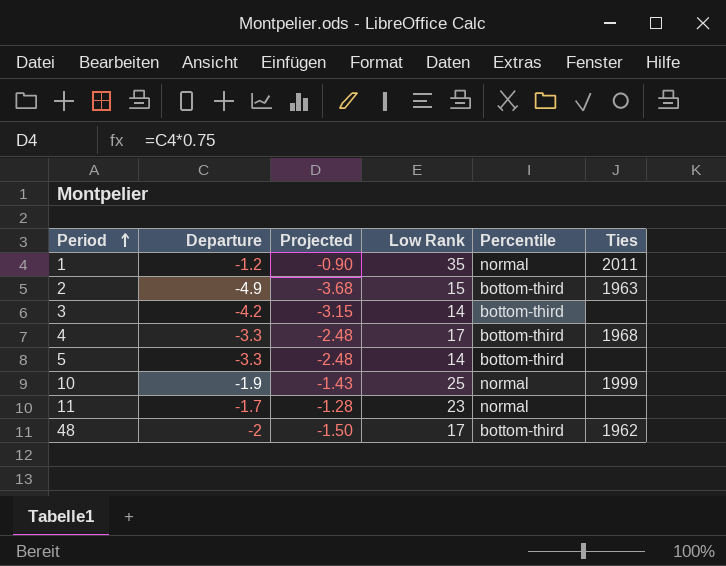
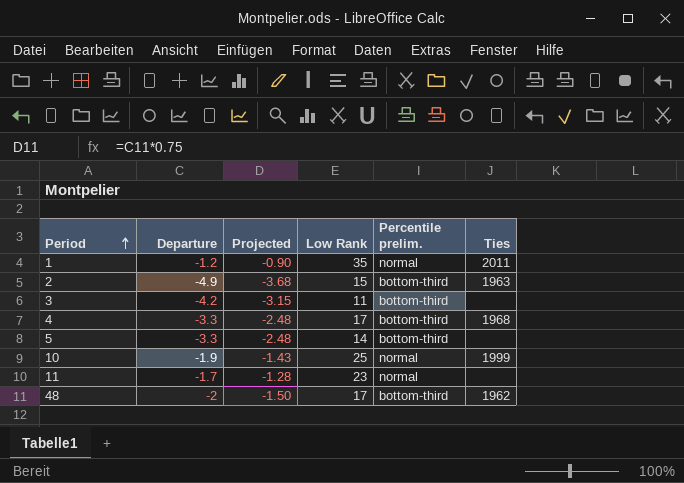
column name: Percentile -> Percentile prelim.
3 | Low Rank: 14 -> 11

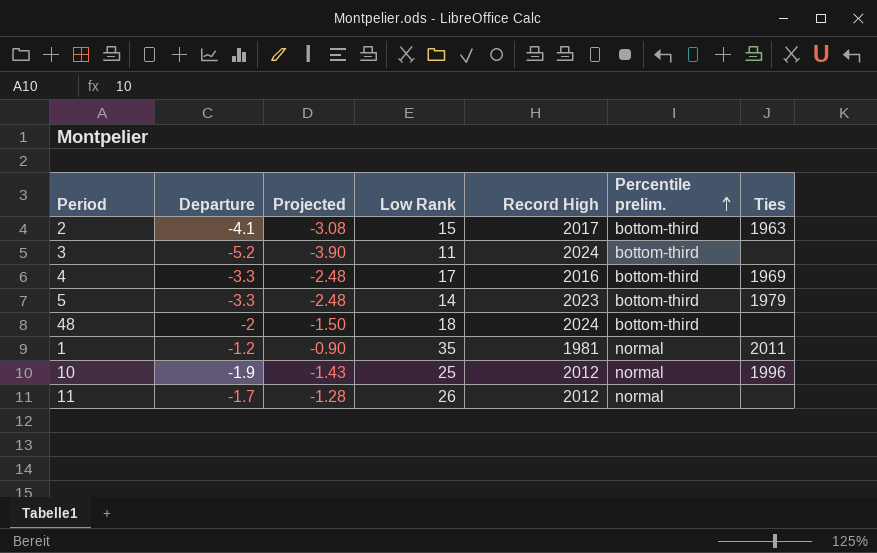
row order: Period ascending -> Percentile prelim. ascending
column Record High | position: none -> 5
2 | Departure: -4.9 -> -4.1
2 | Projected: -3.68 -> -3.08
3 | Departure: -4.2 -> -5.2
3 | Projected: -3.15 -> -3.90
4 | Ties: 1968 -> 1969
5 | Ties: none -> 1979
48 | Low Rank: 17 -> 18
48 | Ties: 1962 -> none
10 | Ties: 1999 -> 1996
11 | Low Rank: 23 -> 26

